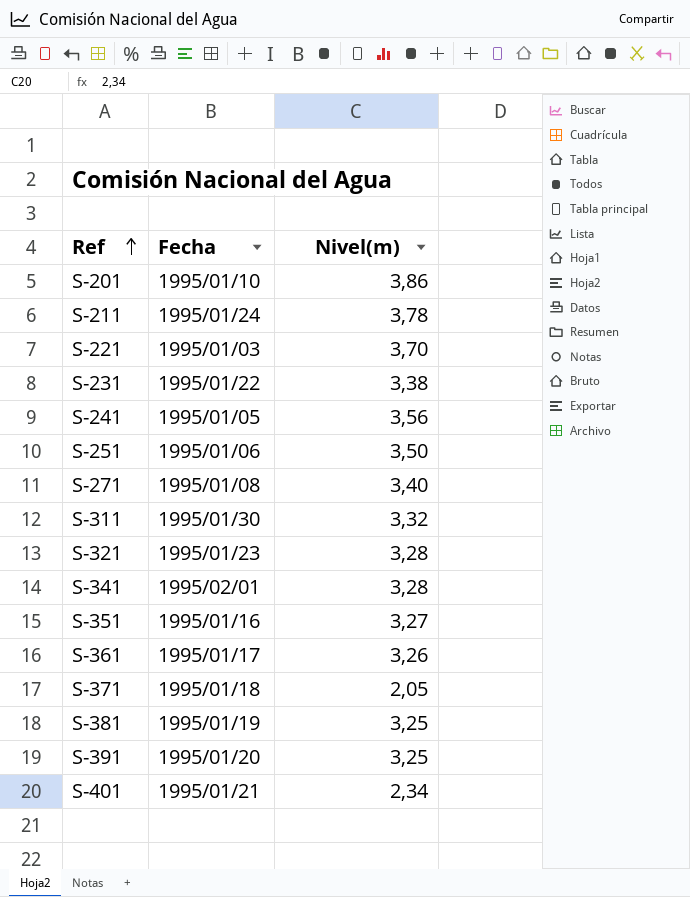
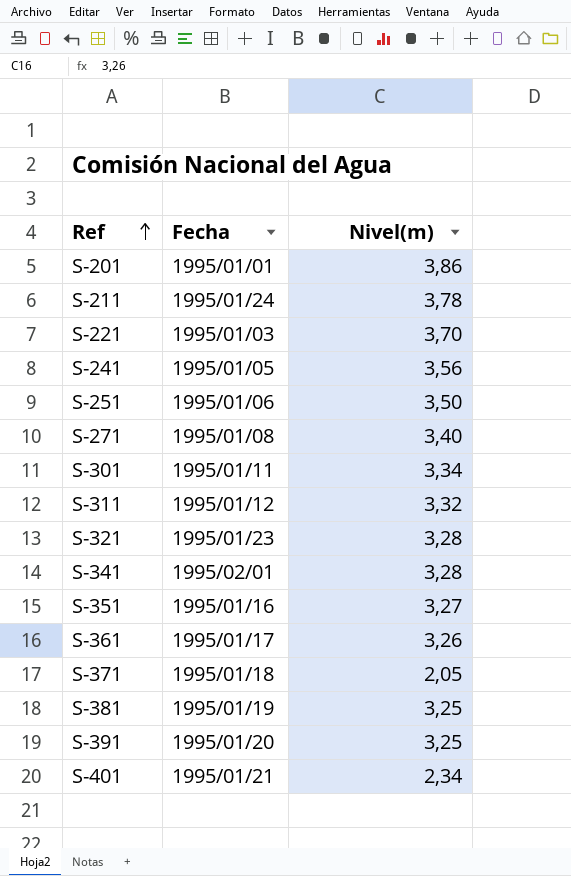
row S-231: 1995/01/22 | 3,38 -> none
S-201 | Fecha: 1995/01/10 -> 1995/01/01
row S-301: none -> 1995/01/11 | 3,34
S-311 | Fecha: 1995/01/30 -> 1995/01/12

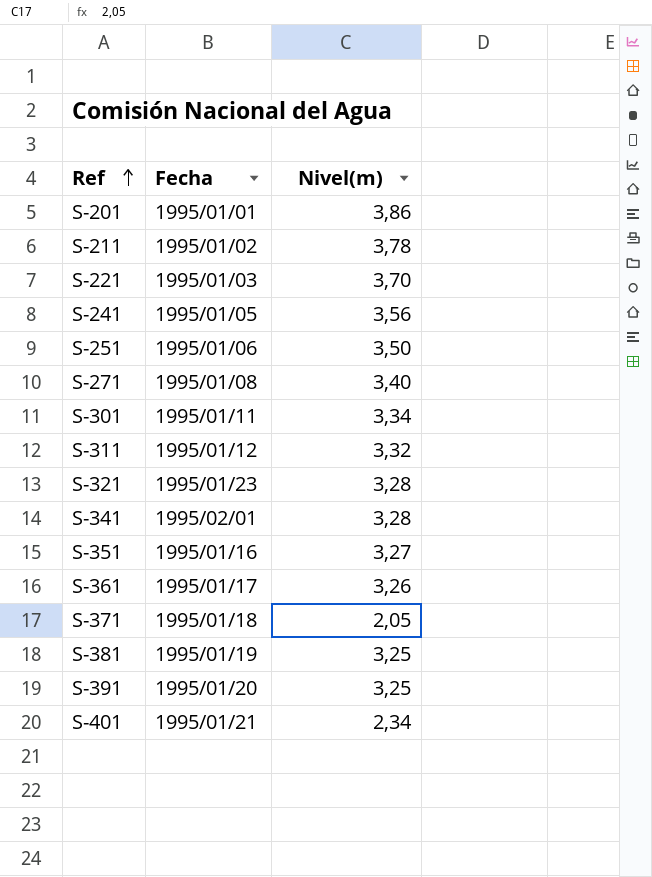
S-211 | Fecha: 1995/01/24 -> 1995/01/02

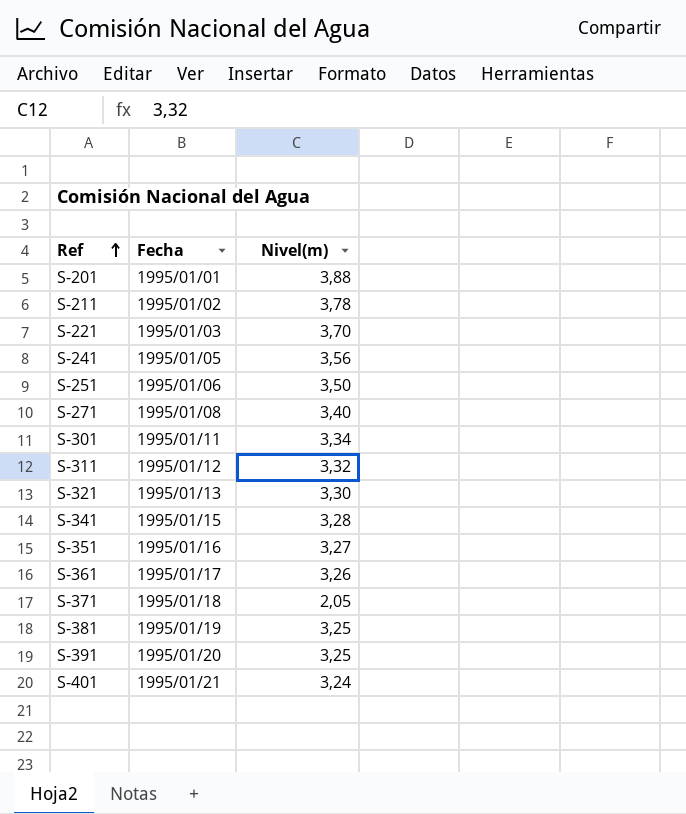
S-201 | Nivel(m): 3,86 -> 3,88
S-321 | Fecha: 1995/01/23 -> 1995/01/13
S-321 | Nivel(m): 3,28 -> 3,30
S-341 | Fecha: 1995/02/01 -> 1995/01/15
S-401 | Nivel(m): 2,34 -> 3,24

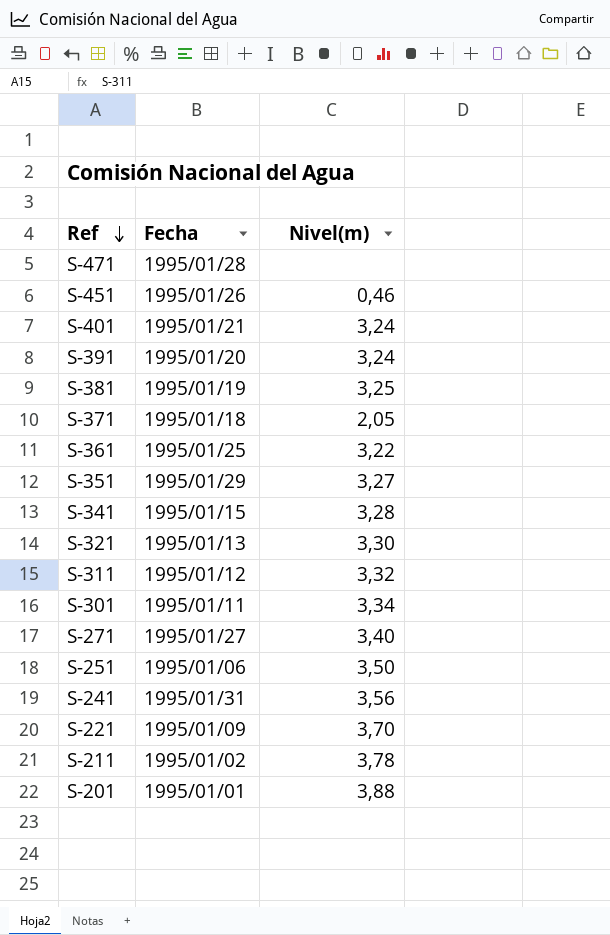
row order: Ref ascending -> Ref descending
row S-471: none -> 1995/01/28 | none
row S-451: none -> 1995/01/26 | 0,46
S-391 | Nivel(m): 3,25 -> 3,24
S-361 | Fecha: 1995/01/17 -> 1995/01/25
S-361 | Nivel(m): 3,26 -> 3,22
S-351 | Fecha: 1995/01/16 -> 1995/01/29
S-271 | Fecha: 1995/01/08 -> 1995/01/27
S-241 | Fecha: 1995/01/05 -> 1995/01/31
S-221 | Fecha: 1995/01/03 -> 1995/01/09

